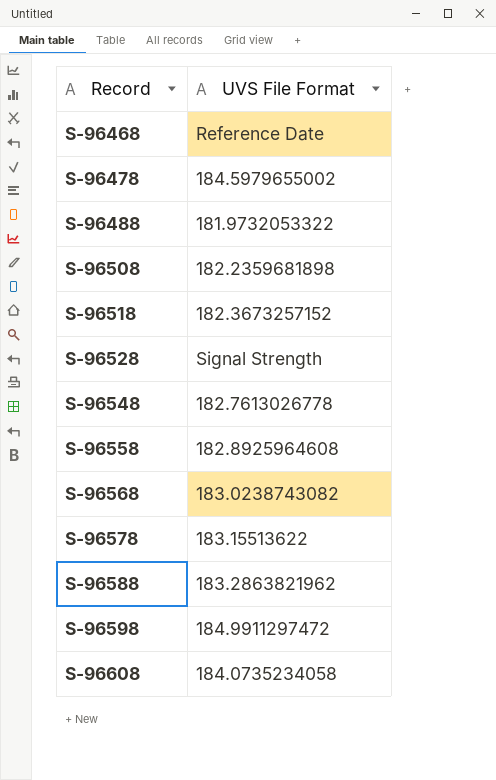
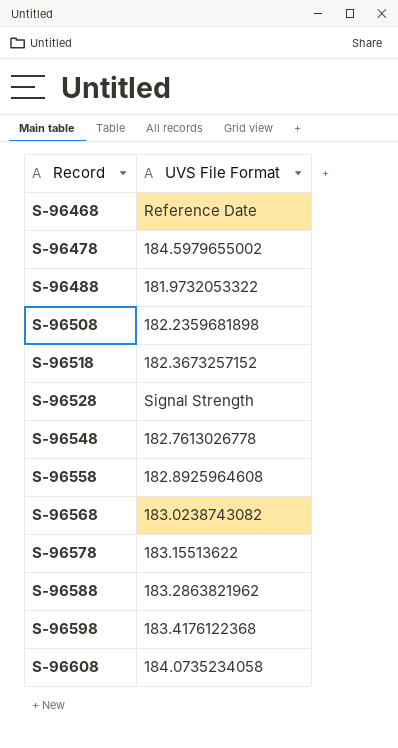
S-96598 | UVS File Format: 184.9911297472 -> 183.4176122368

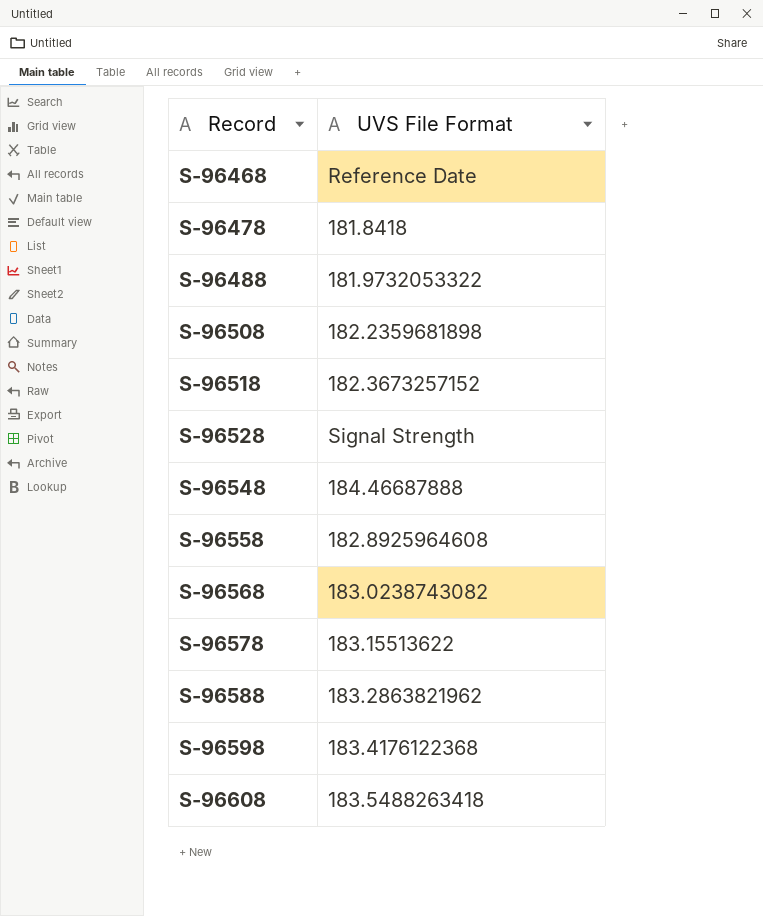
S-96478 | UVS File Format: 184.5979655002 -> 181.8418
S-96548 | UVS File Format: 182.7613026778 -> 184.46687888
S-96608 | UVS File Format: 184.0735234058 -> 183.5488263418

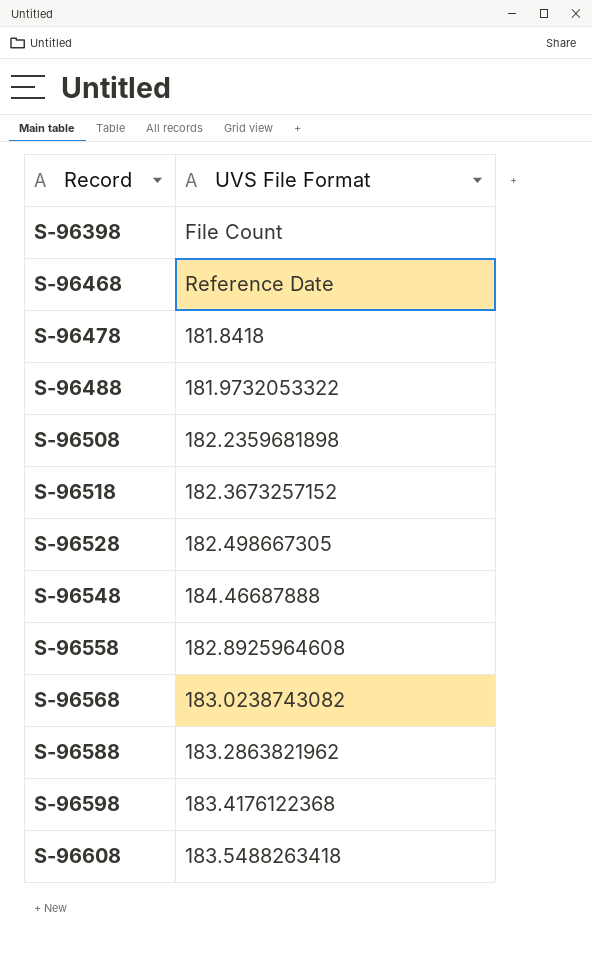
row S-96578: 183.15513622 -> none
row S-96398: none -> File Count
S-96528 | UVS File Format: Signal Strength -> 182.498667305

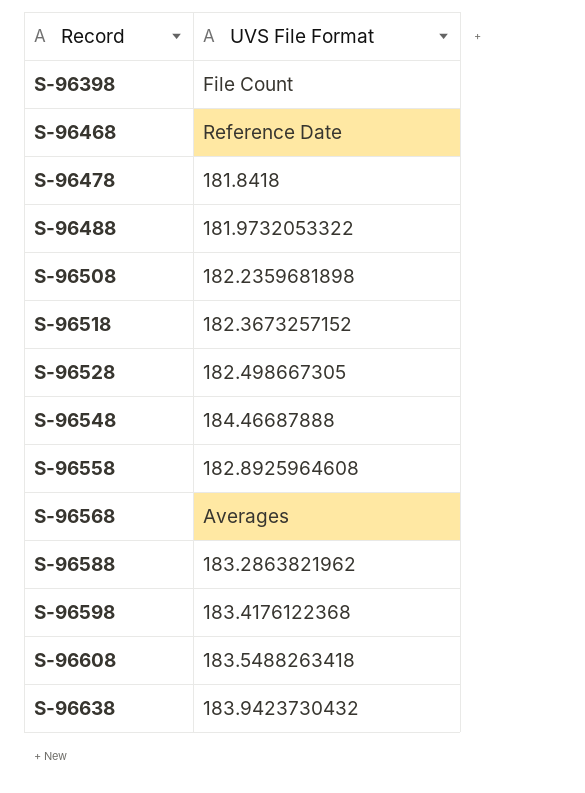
S-96568 | UVS File Format: 183.0238743082 -> Averages
row S-96638: none -> 183.9423730432

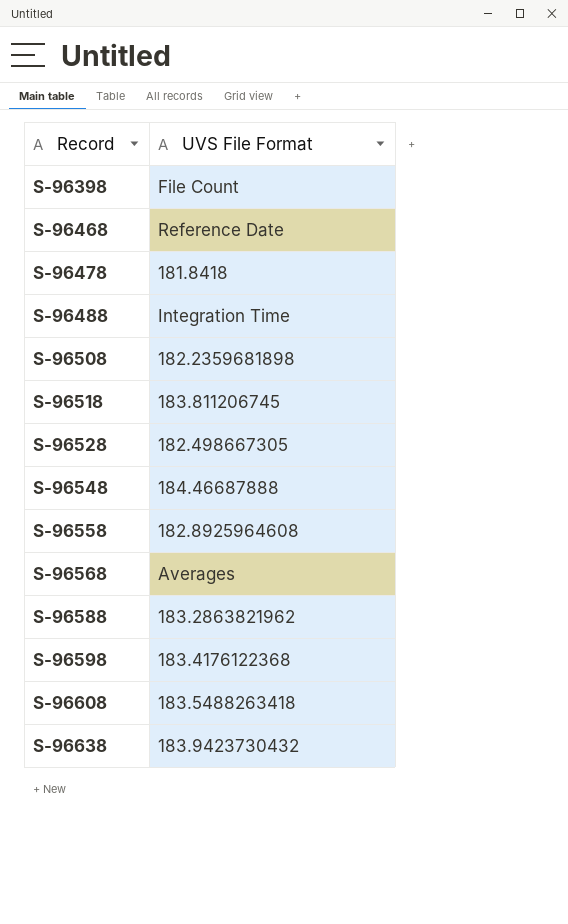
S-96488 | UVS File Format: 181.9732053322 -> Integration Time
S-96518 | UVS File Format: 182.3673257152 -> 183.811206745

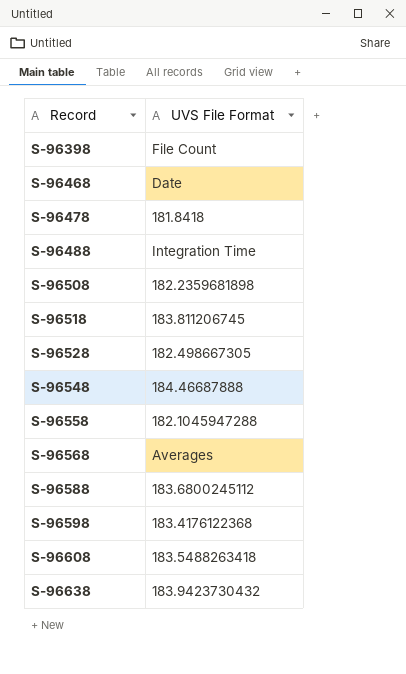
S-96468 | UVS File Format: Reference Date -> Date
S-96558 | UVS File Format: 182.8925964608 -> 182.1045947288
S-96588 | UVS File Format: 183.2863821962 -> 183.6800245112

